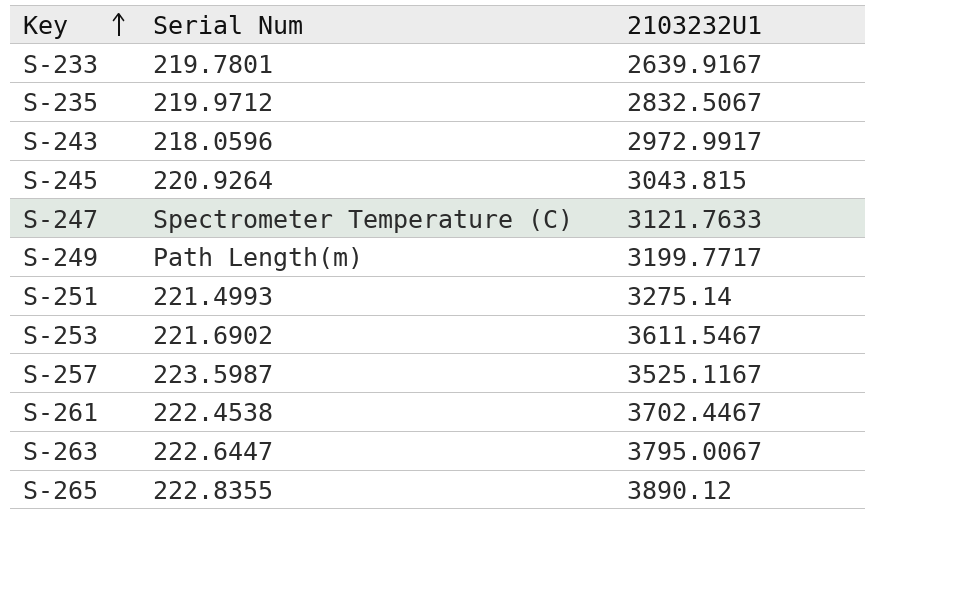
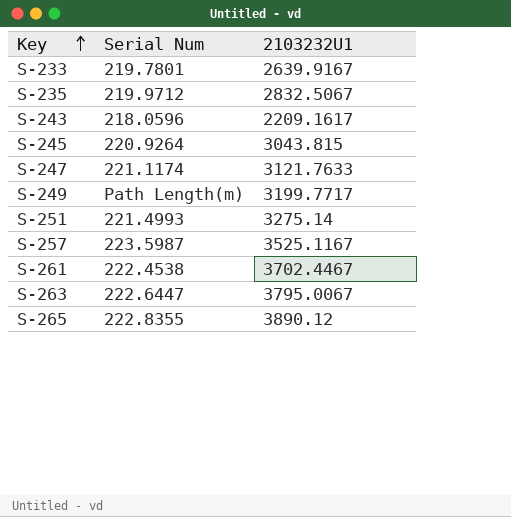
row S-253: 221.6902 | 3611.5467 -> none
S-243 | 2103232U1: 2972.9917 -> 2209.1617
S-247 | Serial Num: Spectrometer Temperature (C) -> 221.1174

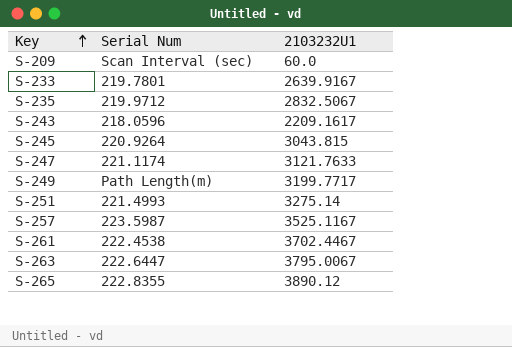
row S-209: none -> Scan Interval (sec) | 60.0

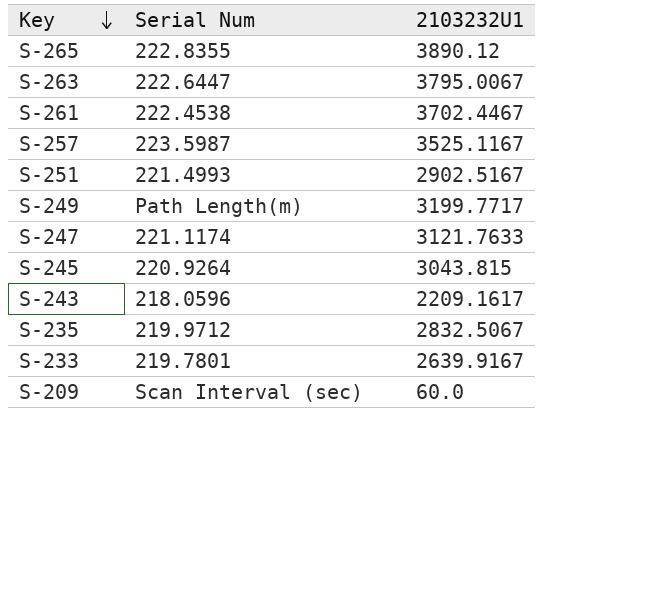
row order: Key ascending -> Key descending
S-251 | 2103232U1: 3275.14 -> 2902.5167

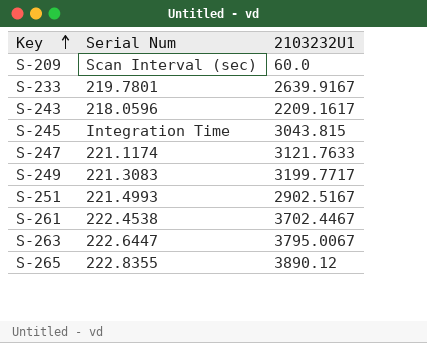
row order: Key descending -> Key ascending
row S-257: 223.5987 | 3525.1167 -> none
row S-235: 219.9712 | 2832.5067 -> none
S-245 | Serial Num: 220.9264 -> Integration Time
S-249 | Serial Num: Path Length(m) -> 221.3083

